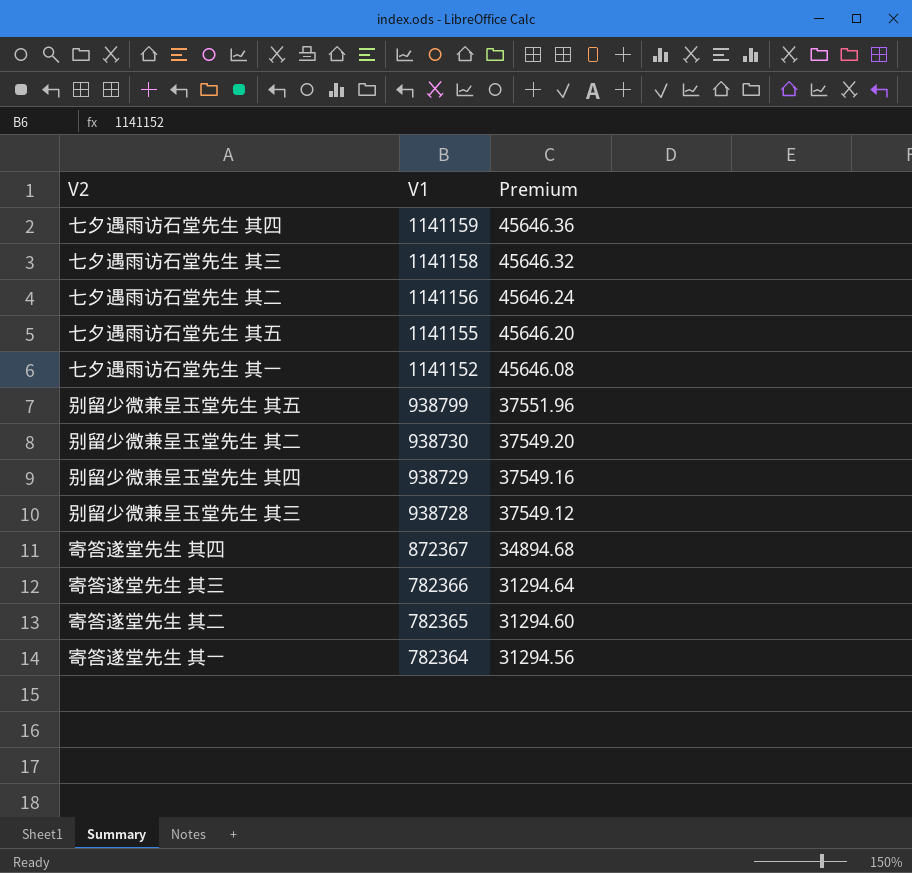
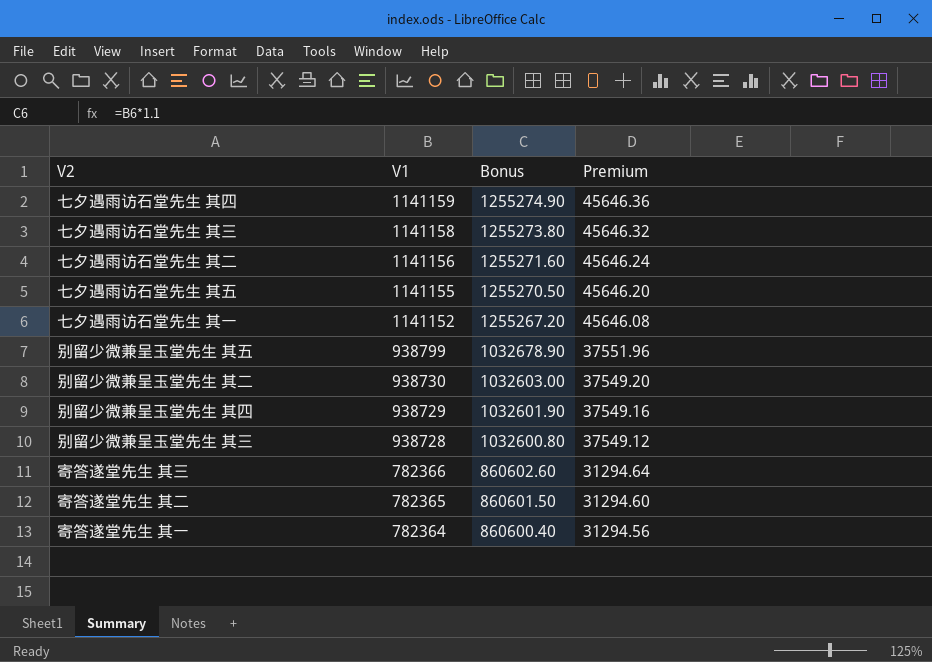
column Bonus | formula: none -> [V1] * 1.1
row 寄答遂堂先生 其四: 872367 | 34894.68 -> none

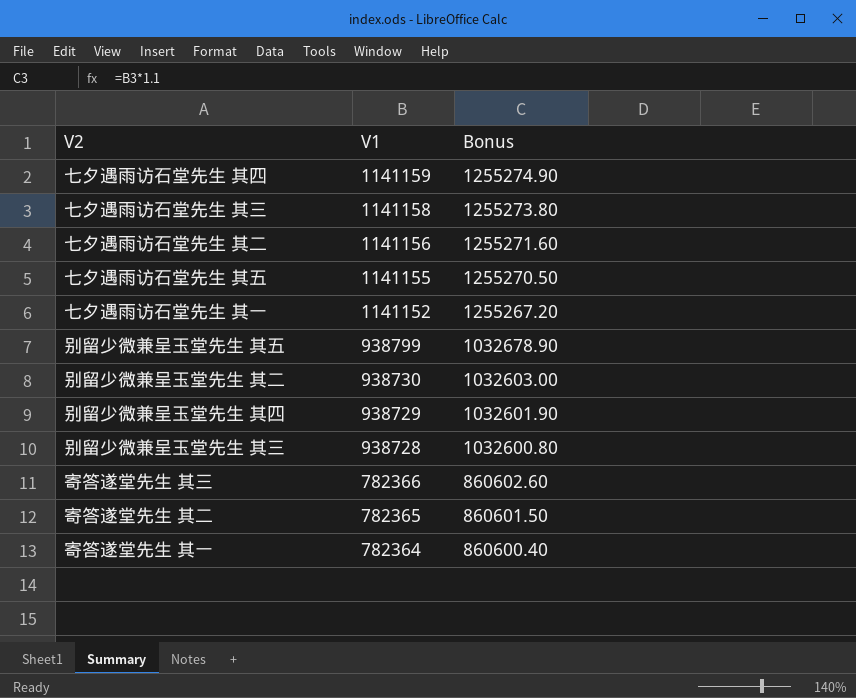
column Premium | formula: [V1] * 0.04 -> none

